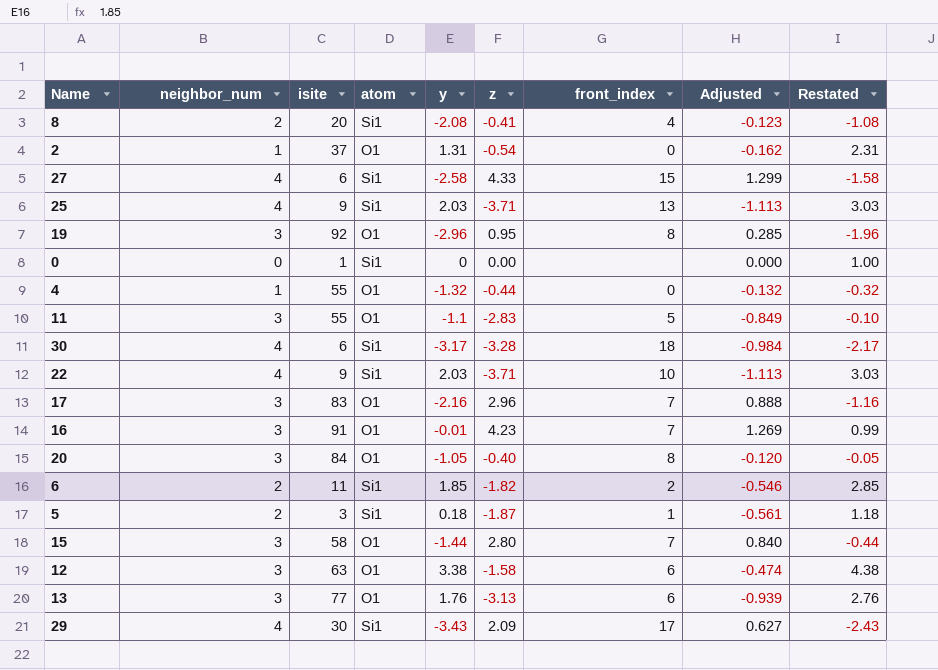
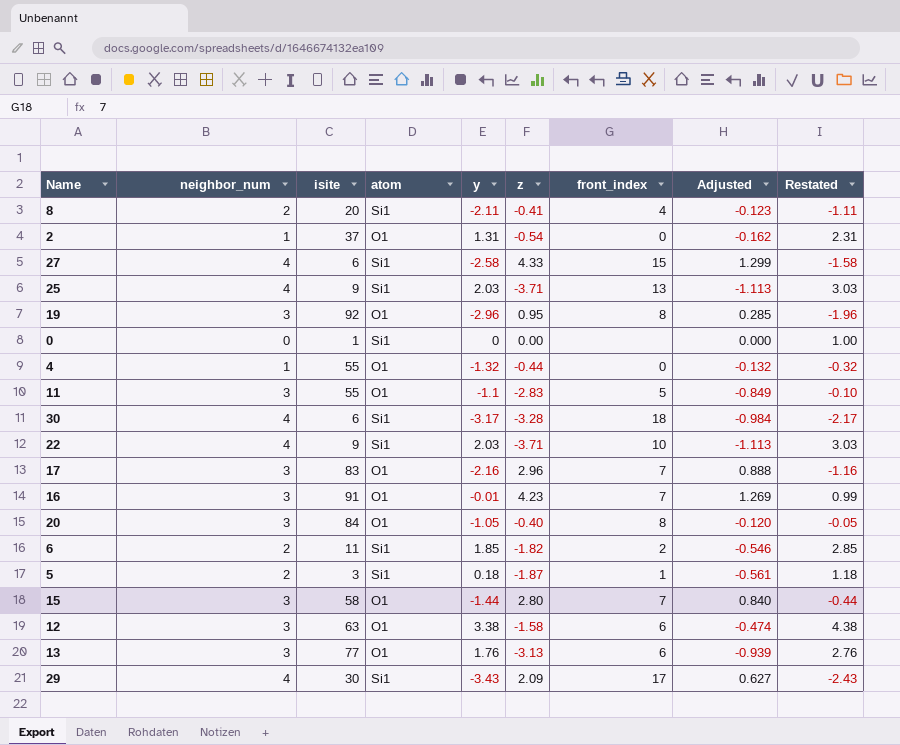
8 | y: -2.08 -> -2.11
8 | Restated: -1.08 -> -1.11

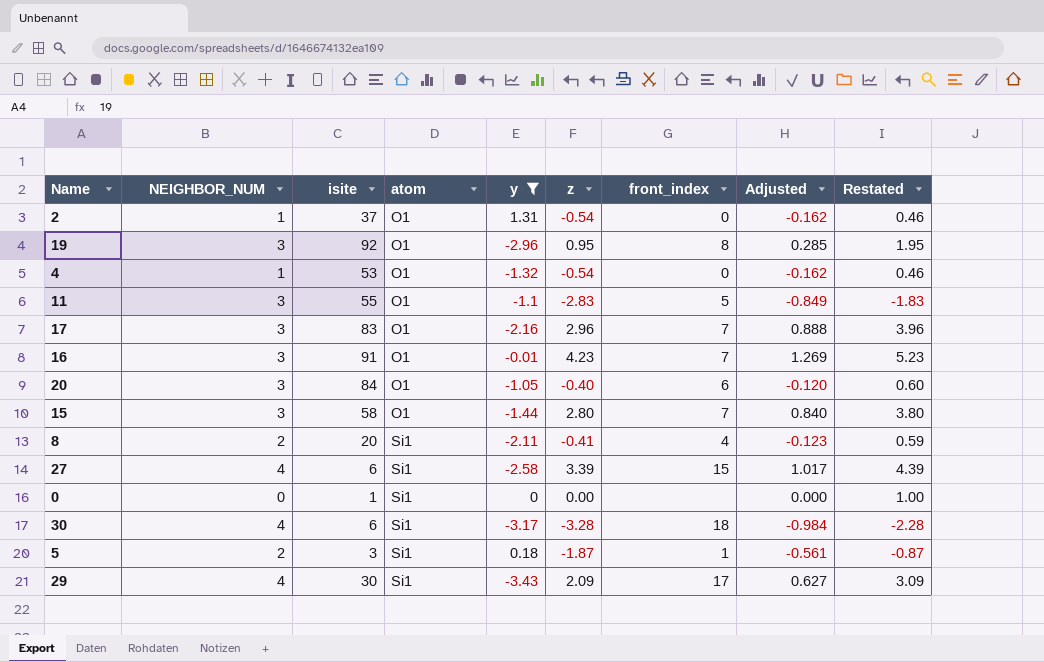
filter: none -> y <= 1.31
row order: none -> atom ascending
column name: neighbor_num -> NEIGHBOR_NUM
column Restated | formula: [y] + 1 -> [z] + 1
4 | isite: 55 -> 53
4 | z: -0.44 -> -0.54
4 | Adjusted: -0.132 -> -0.162
20 | front_index: 8 -> 6
27 | z: 4.33 -> 3.39
27 | Adjusted: 1.299 -> 1.017

